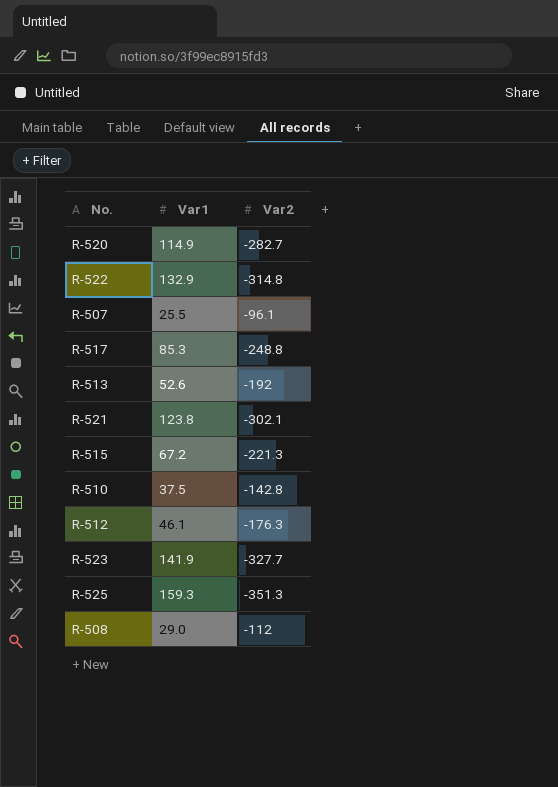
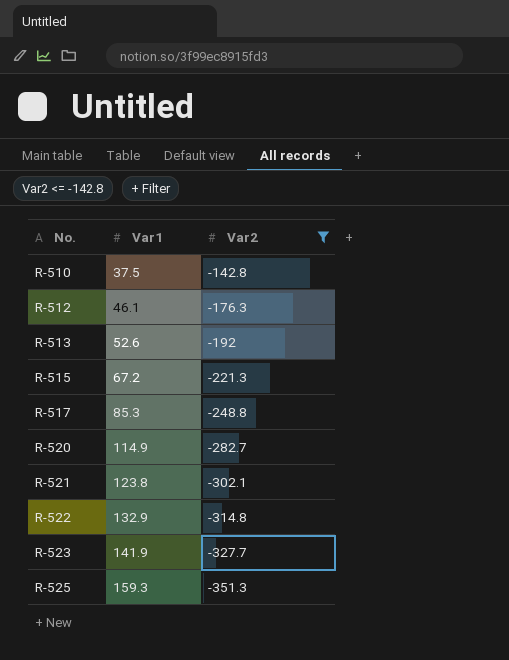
filter: none -> Var2 <= -142.8
row order: none -> No. ascending

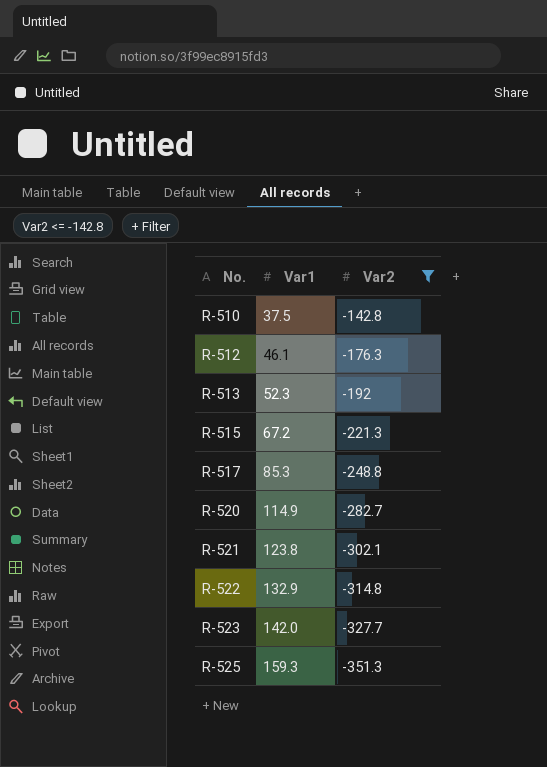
R-513 | Var1: 52.6 -> 52.3
R-523 | Var1: 141.9 -> 142.0

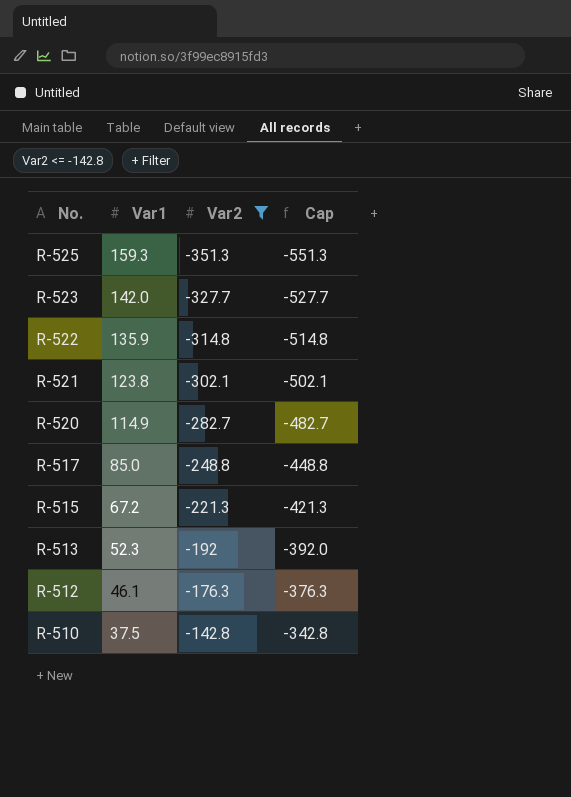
row order: No. ascending -> No. descending
column Cap | formula: none -> [Var2] - 200
R-522 | Var1: 132.9 -> 135.9
R-517 | Var1: 85.3 -> 85.0

